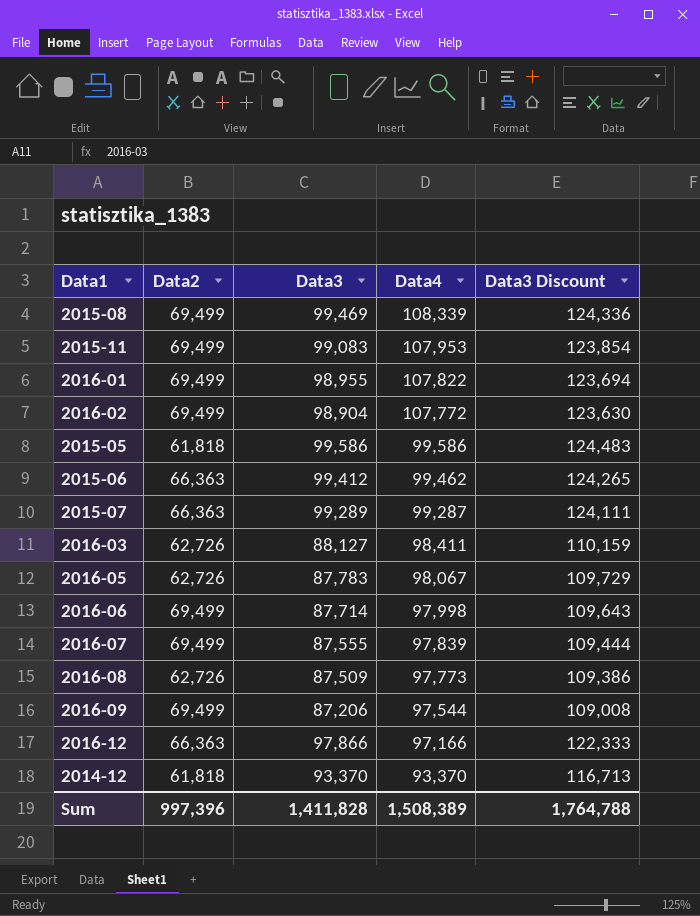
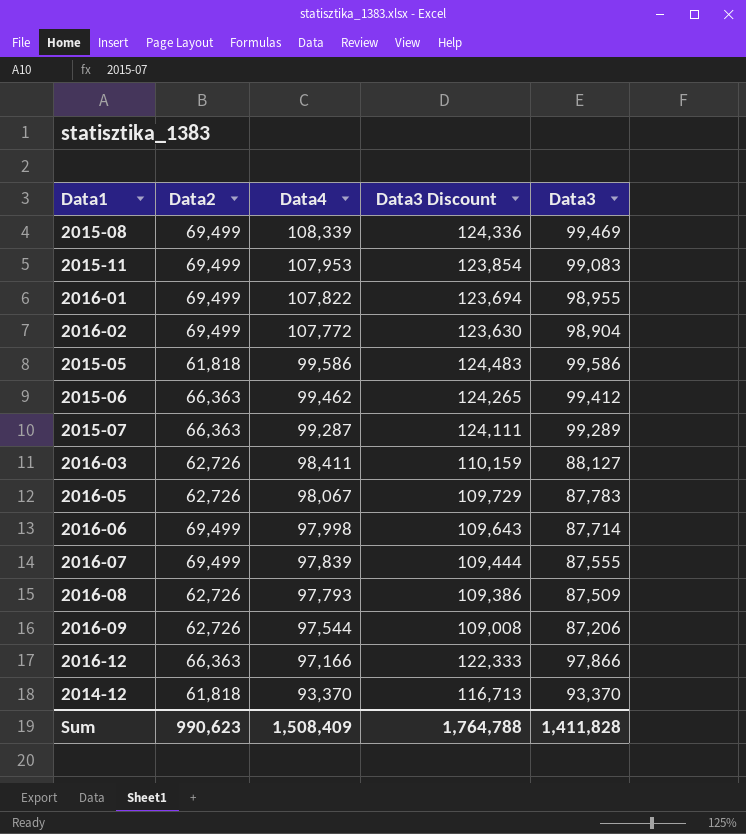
column Data3 | position: 3 -> 5
2016-08 | Data4: 97,773 -> 97,793
2016-09 | Data2: 69,499 -> 62,726
Sum | Data2: 997,396 -> 990,623
Sum | Data4: 1,508,389 -> 1,508,409

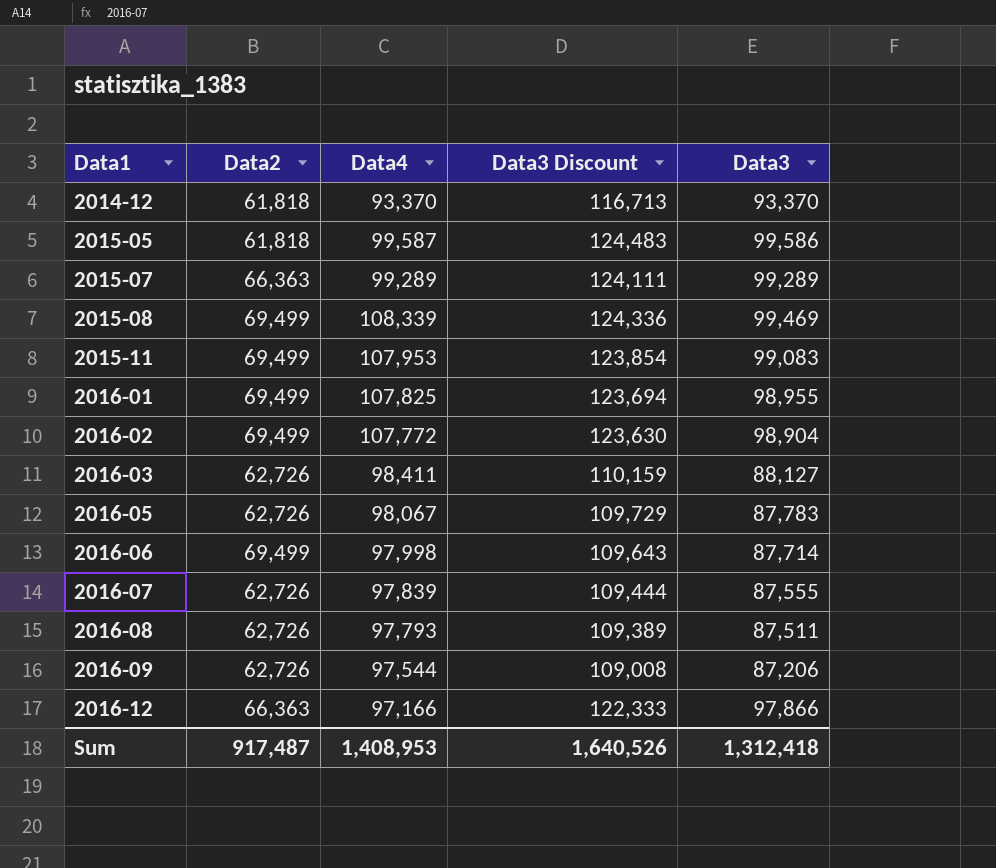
row order: Data4 descending -> Data1 ascending
row 2015-06: 66,363 | 99,462 | 124,265 | 99,412 -> none
2015-05 | Data4: 99,586 -> 99,587
2015-07 | Data4: 99,287 -> 99,289
2016-01 | Data4: 107,822 -> 107,825
2016-07 | Data2: 69,499 -> 62,726
2016-08 | Data3 Discount: 109,386 -> 109,389
2016-08 | Data3: 87,509 -> 87,511
Sum | Data2: 990,623 -> 917,487
Sum | Data4: 1,508,409 -> 1,408,953
Sum | Data3 Discount: 1,764,788 -> 1,640,526
Sum | Data3: 1,411,828 -> 1,312,418

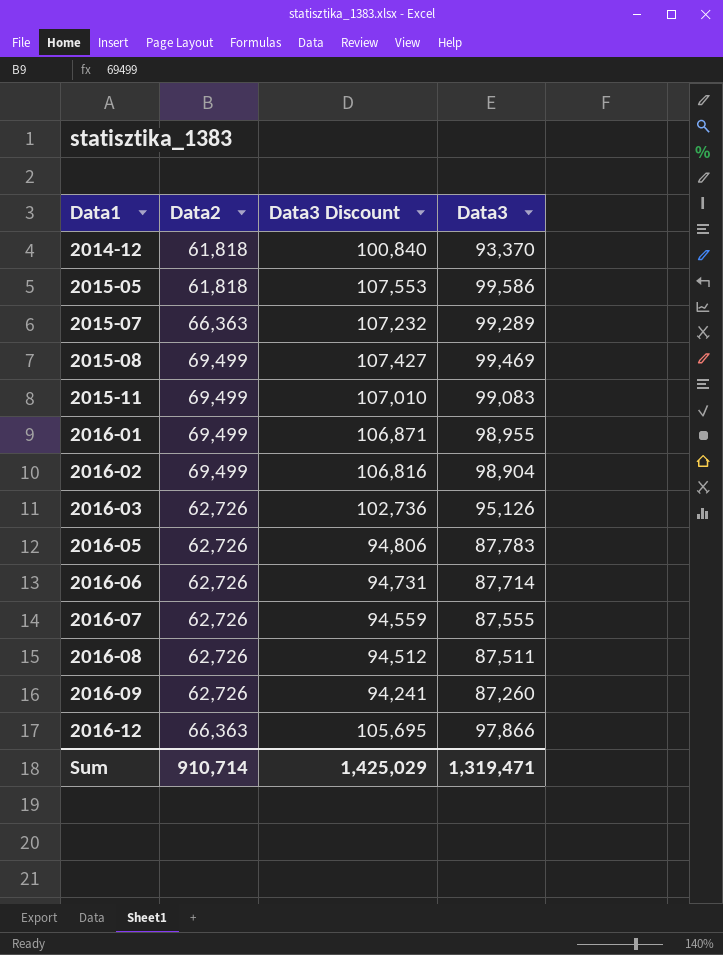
column Data4 | position: 3 -> none
column Data3 Discount | formula: [Data3] * 1.25 -> [Data3] * 1.08
2016-03 | Data3: 88,127 -> 95,126
2016-06 | Data2: 69,499 -> 62,726
2016-09 | Data3: 87,206 -> 87,260
Sum | Data2: 917,487 -> 910,714
Sum | Data3 Discount: 1,640,526 -> 1,425,029
Sum | Data3: 1,312,418 -> 1,319,471

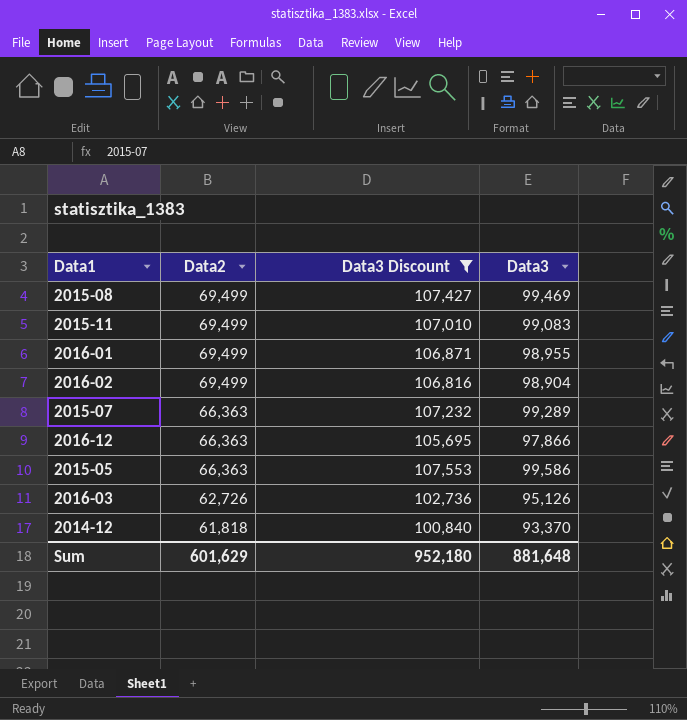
filter: none -> Data3 Discount >= 100,840
row order: Data1 ascending -> Data2 descending
2015-05 | Data2: 61,818 -> 66,363
Sum | Data2: 910,714 -> 601,629
Sum | Data3 Discount: 1,425,029 -> 952,180
Sum | Data3: 1,319,471 -> 881,648

